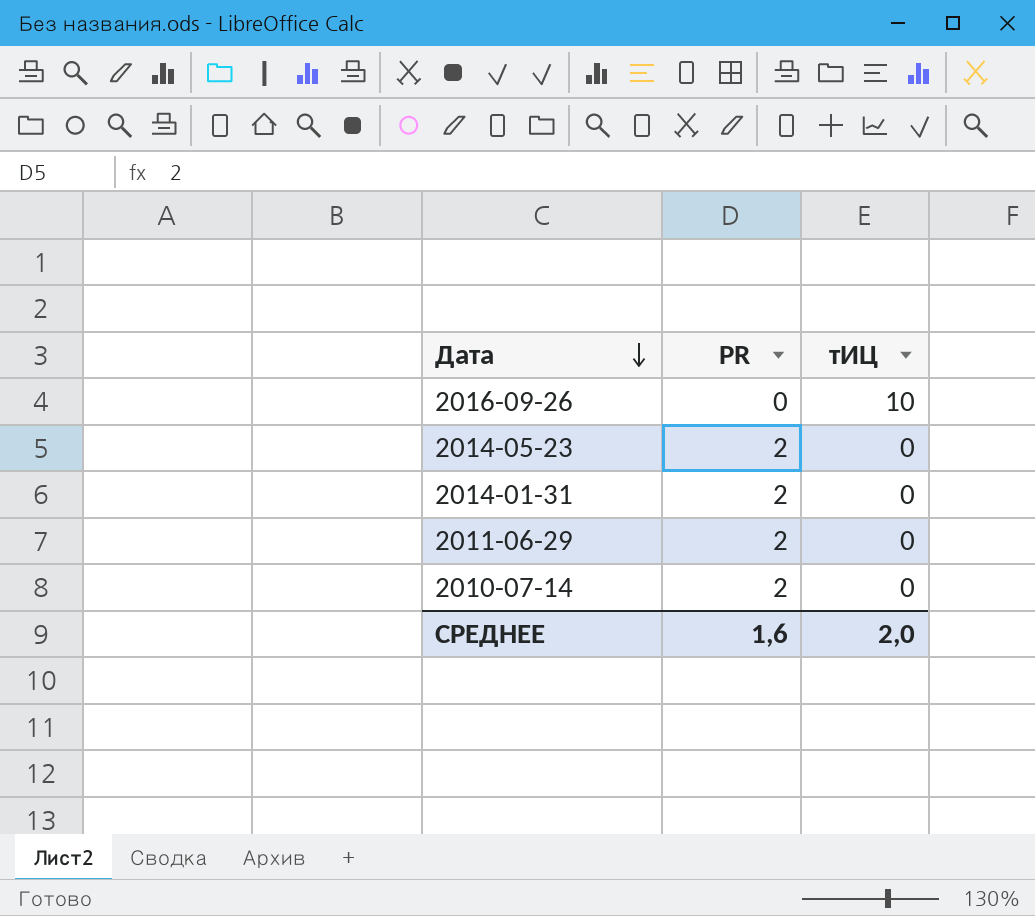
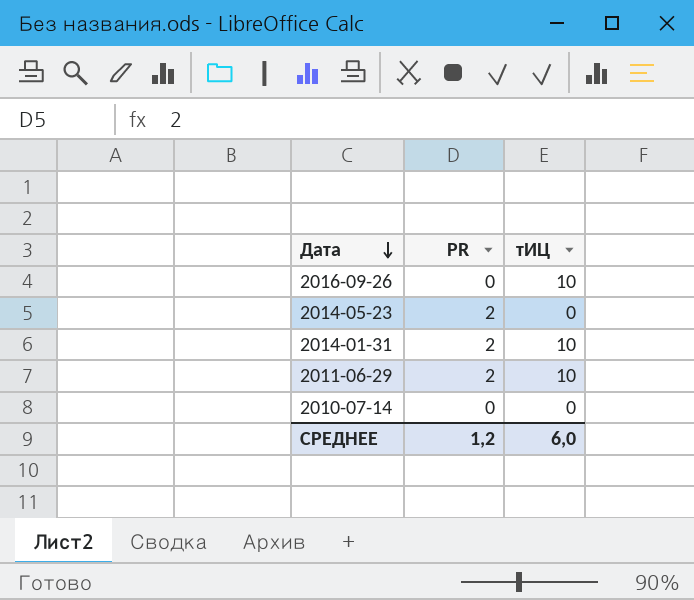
2014-01-31 | тИЦ: 0 -> 10
2011-06-29 | тИЦ: 0 -> 10
2010-07-14 | PR: 2 -> 0
СРЕДНЕЕ | PR: 1,6 -> 1,2
СРЕДНЕЕ | тИЦ: 2,0 -> 6,0

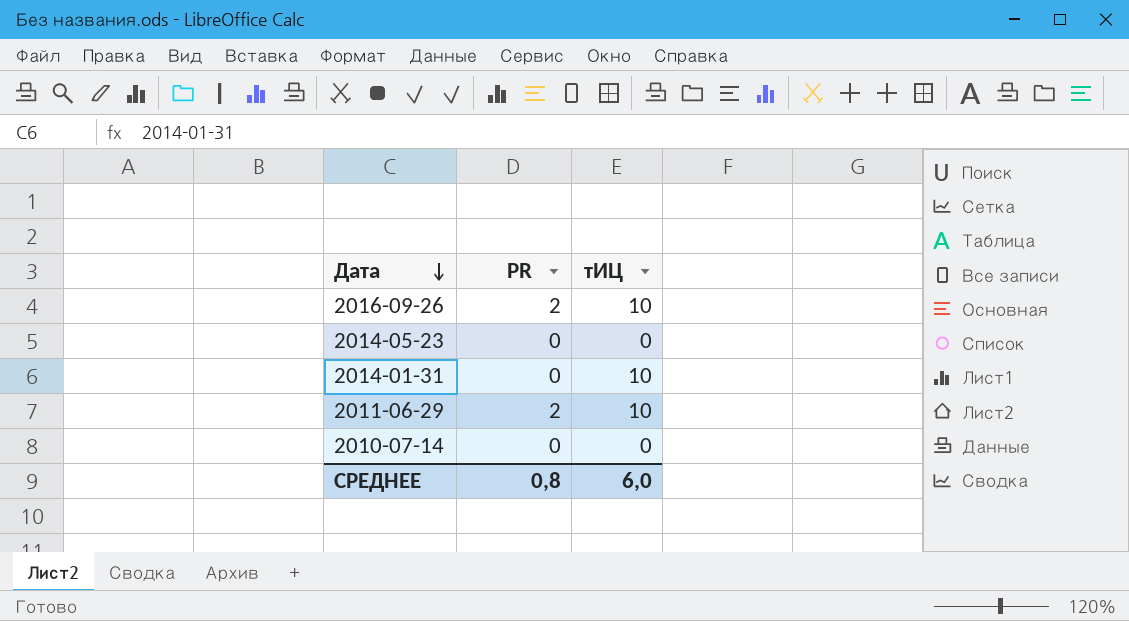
2016-09-26 | PR: 0 -> 2
2014-05-23 | PR: 2 -> 0
2014-01-31 | PR: 2 -> 0
СРЕДНЕЕ | PR: 1,2 -> 0,8

